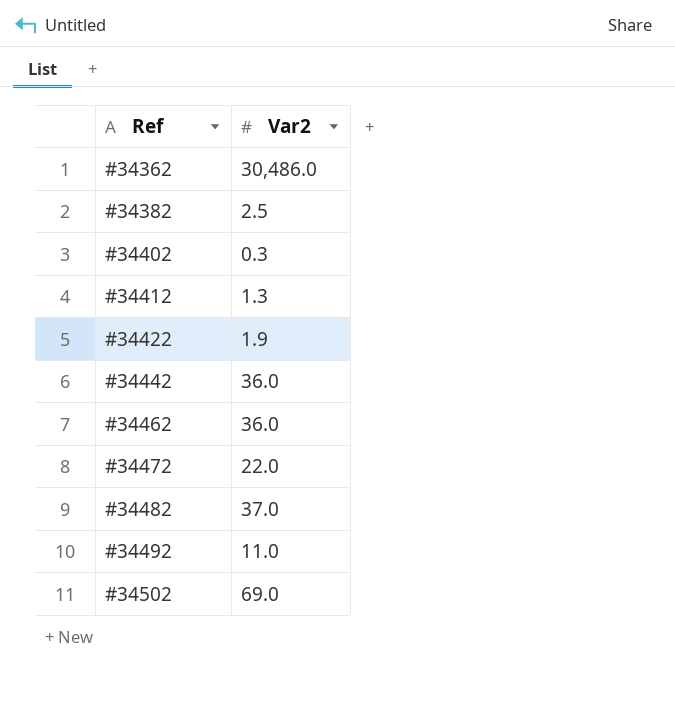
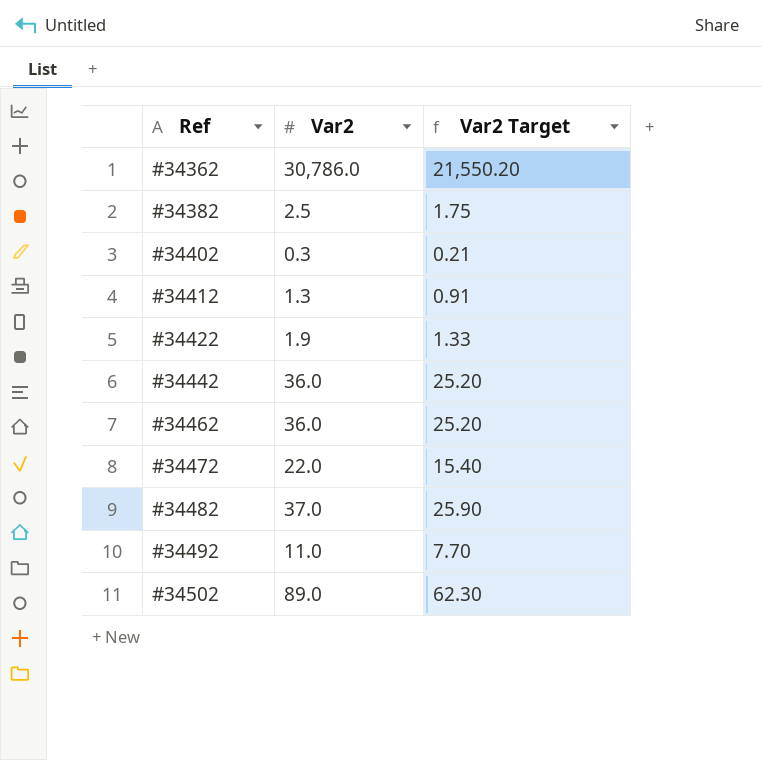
column Var2 Target | formula: none -> [Var2] * 0.7
#34362 | Var2: 30,486.0 -> 30,786.0
#34502 | Var2: 69.0 -> 89.0

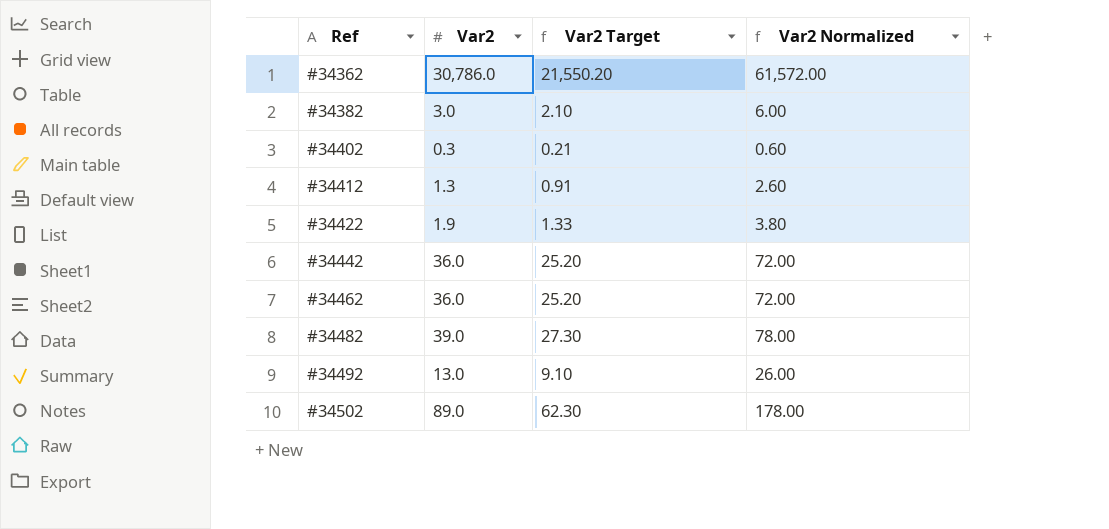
column Var2 Normalized | formula: none -> [Var2] * 2
row #34472: 22.0 | 15.40 -> none
#34382 | Var2: 2.5 -> 3.0
#34382 | Var2 Target: 1.75 -> 2.10
#34482 | Var2: 37.0 -> 39.0
#34482 | Var2 Target: 25.90 -> 27.30
#34492 | Var2: 11.0 -> 13.0
#34492 | Var2 Target: 7.70 -> 9.10

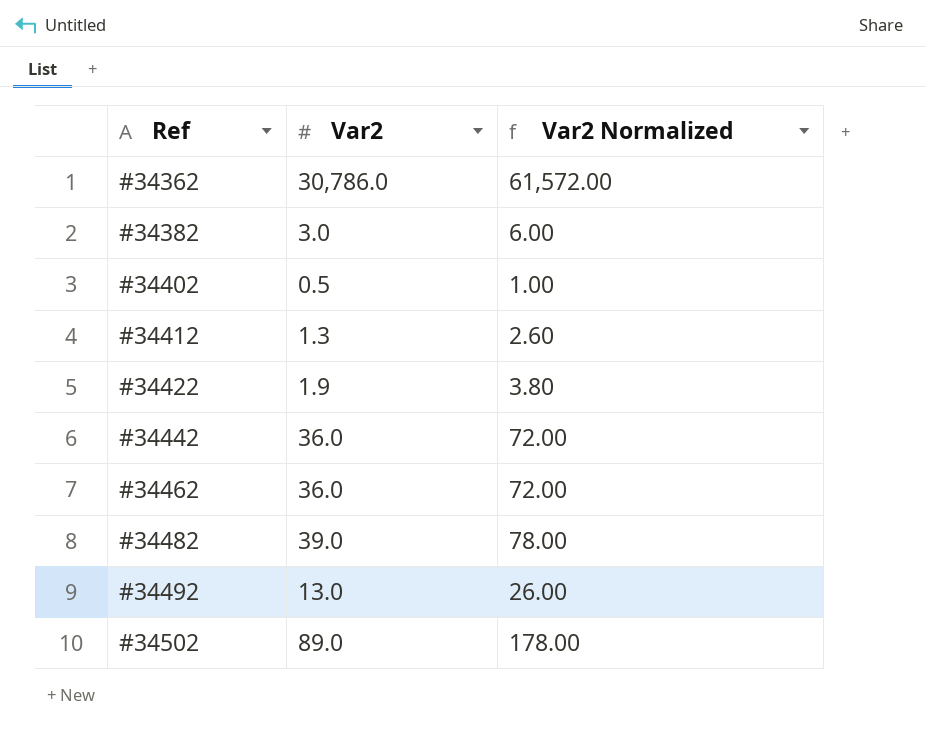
column Var2 Target | formula: [Var2] * 0.7 -> none
#34402 | Var2: 0.3 -> 0.5
#34402 | Var2 Normalized: 0.60 -> 1.00

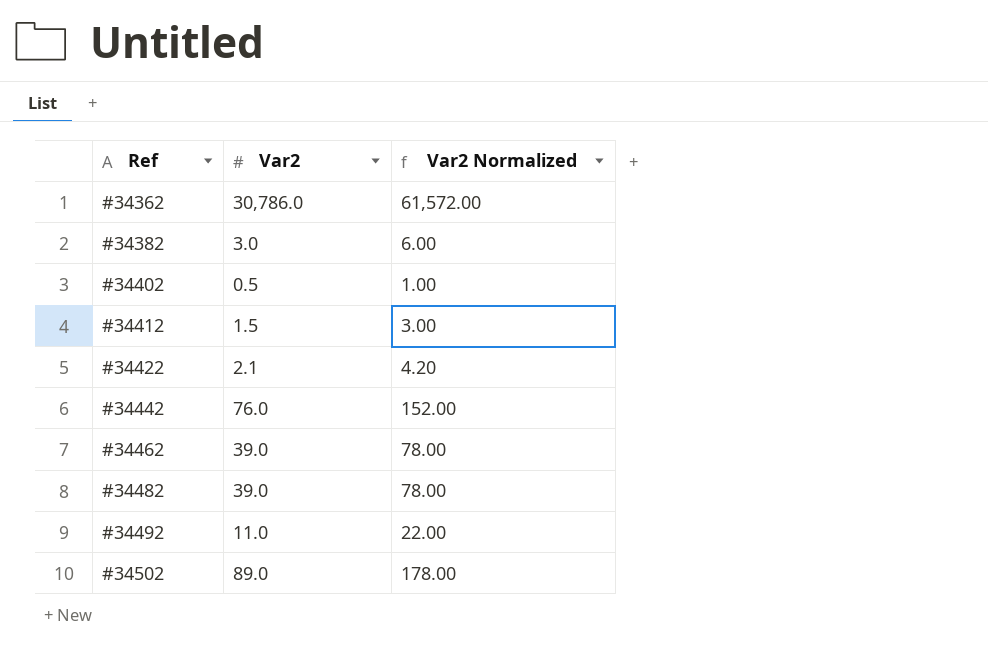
#34412 | Var2: 1.3 -> 1.5
#34412 | Var2 Normalized: 2.60 -> 3.00
#34422 | Var2: 1.9 -> 2.1
#34422 | Var2 Normalized: 3.80 -> 4.20
#34442 | Var2: 36.0 -> 76.0
#34442 | Var2 Normalized: 72.00 -> 152.00
#34462 | Var2: 36.0 -> 39.0
#34462 | Var2 Normalized: 72.00 -> 78.00
#34492 | Var2: 13.0 -> 11.0
#34492 | Var2 Normalized: 26.00 -> 22.00

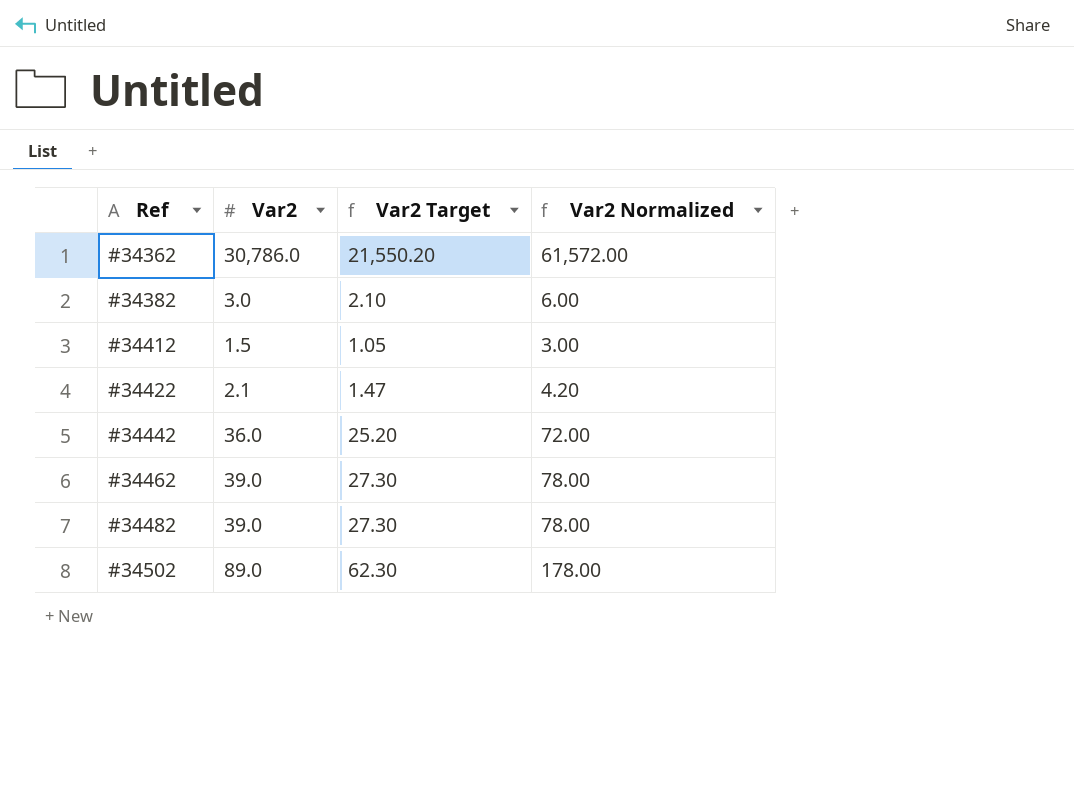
column Var2 Target | formula: none -> [Var2] * 0.7
row #34402: 0.5 | 1.00 -> none
row #34492: 11.0 | 22.00 -> none
#34442 | Var2: 76.0 -> 36.0
#34442 | Var2 Normalized: 152.00 -> 72.00

